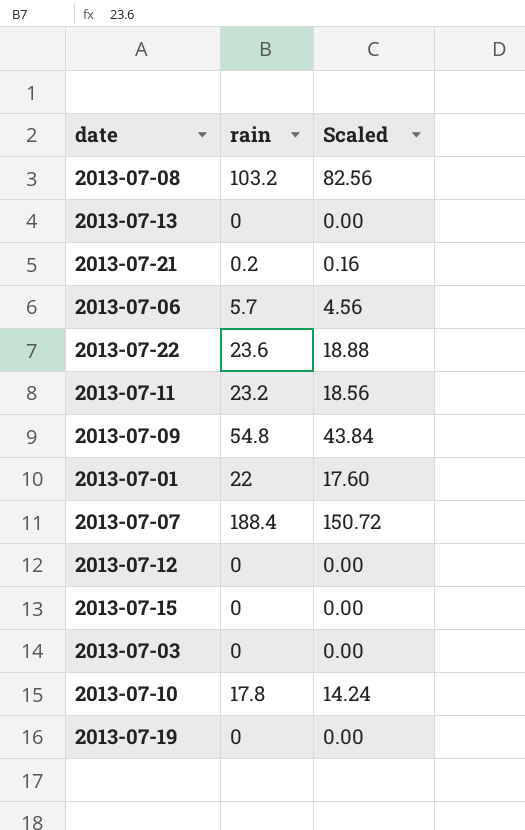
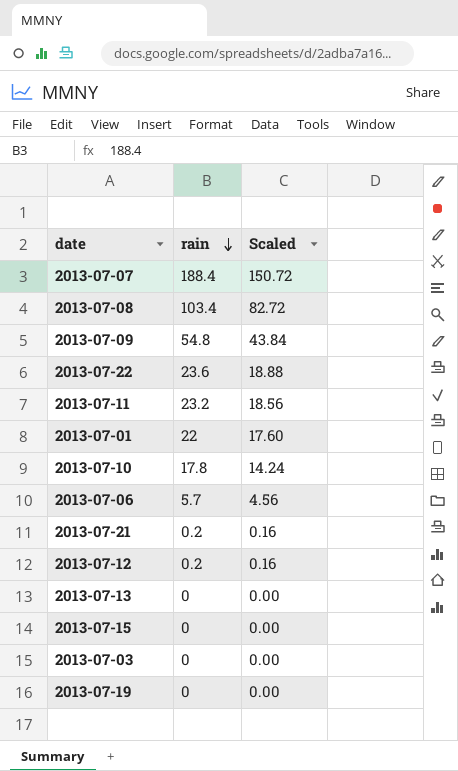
row order: none -> rain descending
2013-07-08 | rain: 103.2 -> 103.4
2013-07-08 | Scaled: 82.56 -> 82.72
2013-07-12 | rain: 0 -> 0.2
2013-07-12 | Scaled: 0.00 -> 0.16

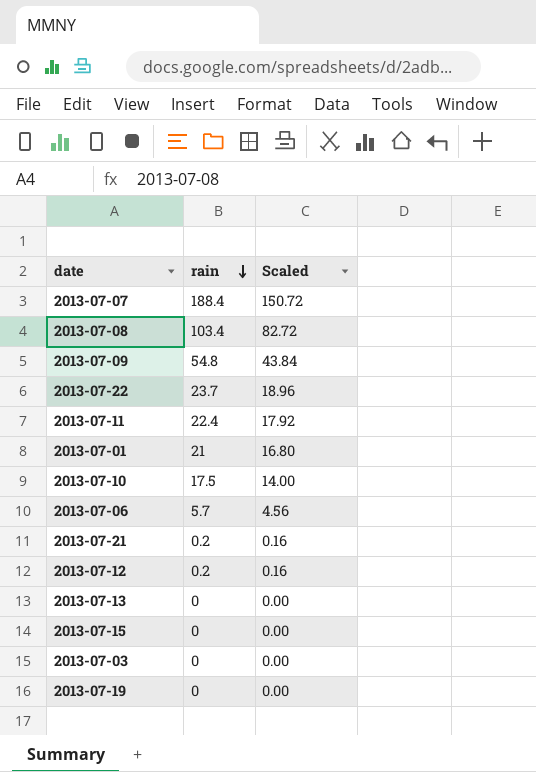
2013-07-22 | rain: 23.6 -> 23.7
2013-07-22 | Scaled: 18.88 -> 18.96
2013-07-11 | rain: 23.2 -> 22.4
2013-07-11 | Scaled: 18.56 -> 17.92
2013-07-01 | rain: 22 -> 21
2013-07-01 | Scaled: 17.60 -> 16.80
2013-07-10 | rain: 17.8 -> 17.5
2013-07-10 | Scaled: 14.24 -> 14.00

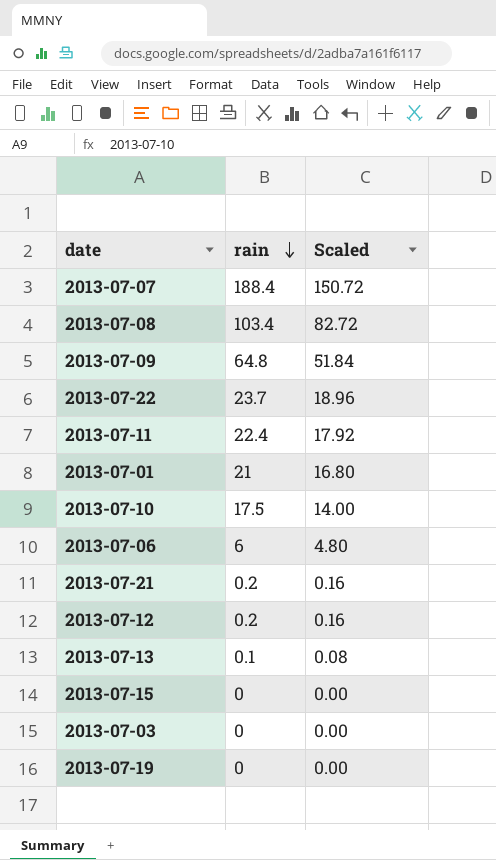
2013-07-09 | rain: 54.8 -> 64.8
2013-07-09 | Scaled: 43.84 -> 51.84
2013-07-06 | rain: 5.7 -> 6
2013-07-06 | Scaled: 4.56 -> 4.80
2013-07-13 | rain: 0 -> 0.1
2013-07-13 | Scaled: 0.00 -> 0.08

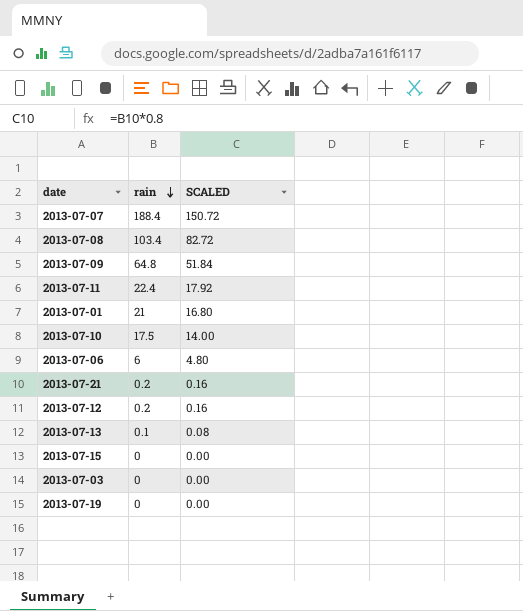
column name: Scaled -> SCALED
row 2013-07-22: 23.7 | 18.96 -> none

